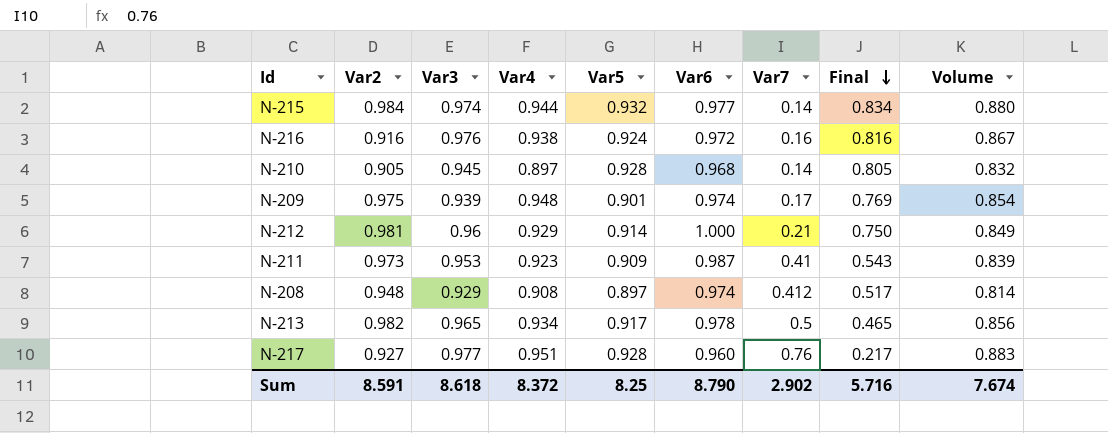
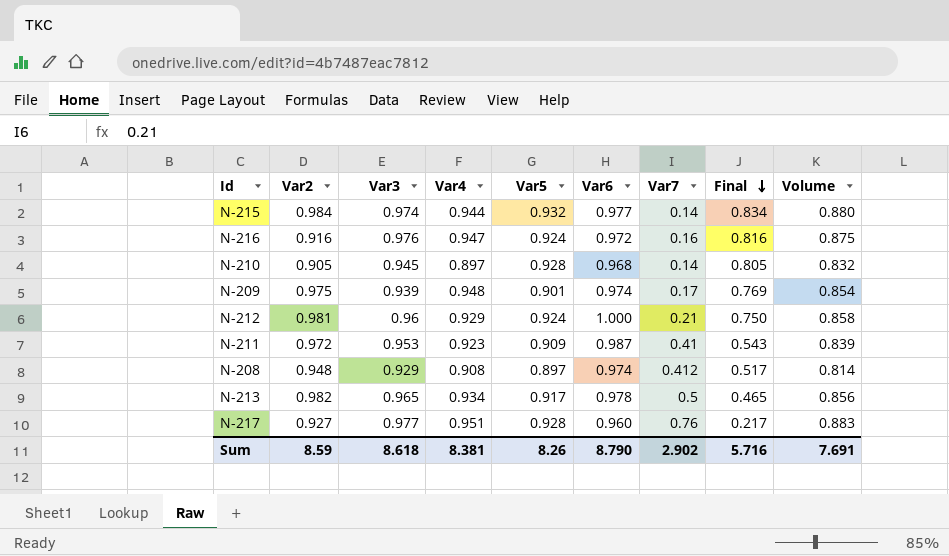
N-216 | Var4: 0.938 -> 0.947
N-216 | Volume: 0.867 -> 0.875
N-212 | Var5: 0.914 -> 0.924
N-212 | Volume: 0.849 -> 0.858
N-211 | Var2: 0.973 -> 0.972
Sum | Var2: 8.591 -> 8.59
Sum | Var4: 8.372 -> 8.381
Sum | Var5: 8.25 -> 8.26
Sum | Volume: 7.674 -> 7.691

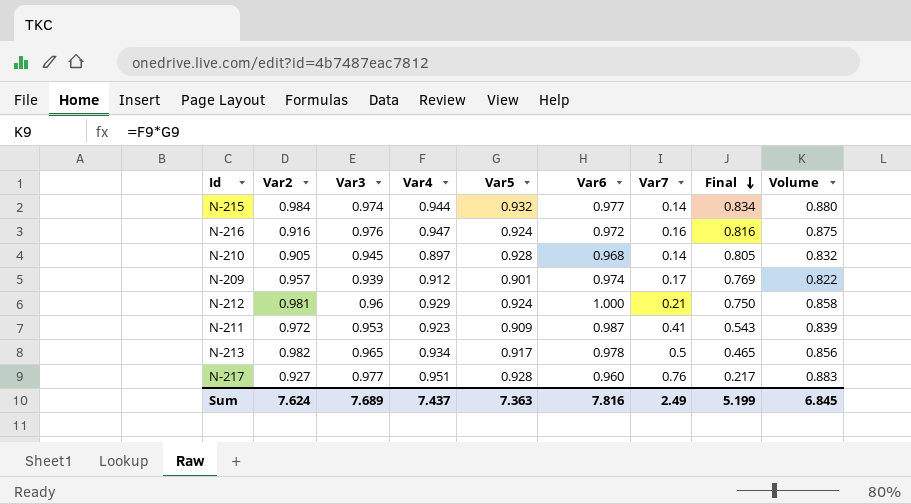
row N-208: 0.948 | 0.929 | 0.908 | 0.897 | 0.974 | 0.412 | 0.517 | 0.814 -> none
N-209 | Var2: 0.975 -> 0.957
N-209 | Var4: 0.948 -> 0.912
N-209 | Volume: 0.854 -> 0.822
Sum | Var2: 8.59 -> 7.624
Sum | Var3: 8.618 -> 7.689
Sum | Var4: 8.381 -> 7.437
Sum | Var5: 8.26 -> 7.363
Sum | Var6: 8.790 -> 7.816
Sum | Var7: 2.902 -> 2.49
Sum | Final: 5.716 -> 5.199
Sum | Volume: 7.691 -> 6.845

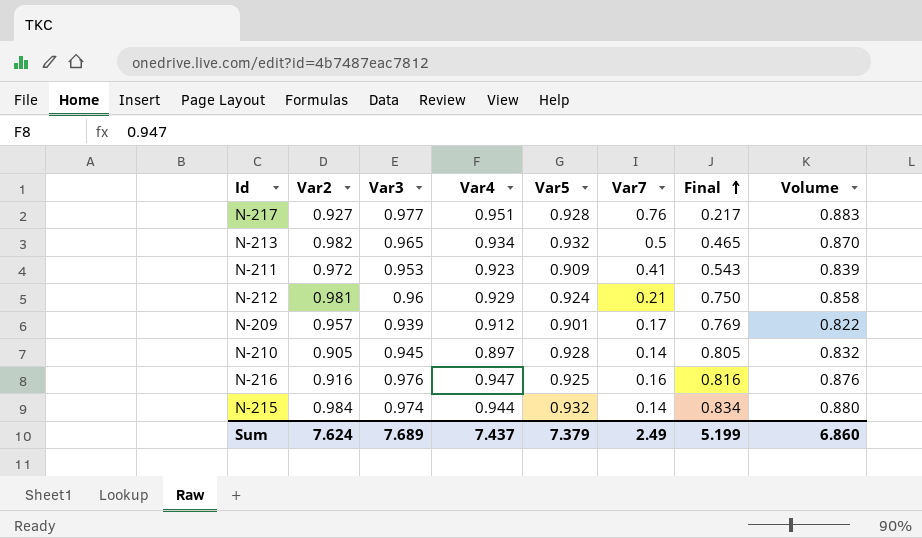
row order: Final descending -> Final ascending
column Var6 | position: 6 -> none
N-213 | Var5: 0.917 -> 0.932
N-213 | Volume: 0.856 -> 0.870
N-216 | Var5: 0.924 -> 0.925
N-216 | Volume: 0.875 -> 0.876
Sum | Var5: 7.363 -> 7.379
Sum | Volume: 6.845 -> 6.860

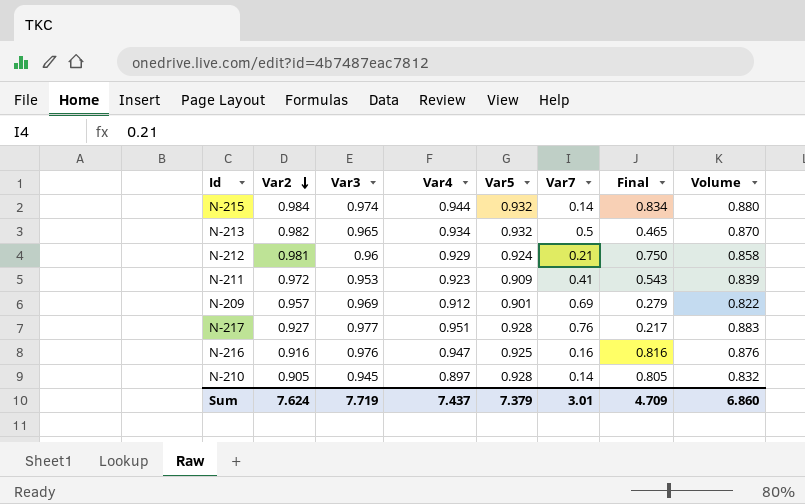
row order: Final ascending -> Var2 descending
N-209 | Var3: 0.939 -> 0.969
N-209 | Var7: 0.17 -> 0.69
N-209 | Final: 0.769 -> 0.279
Sum | Var3: 7.689 -> 7.719
Sum | Var7: 2.49 -> 3.01
Sum | Final: 5.199 -> 4.709

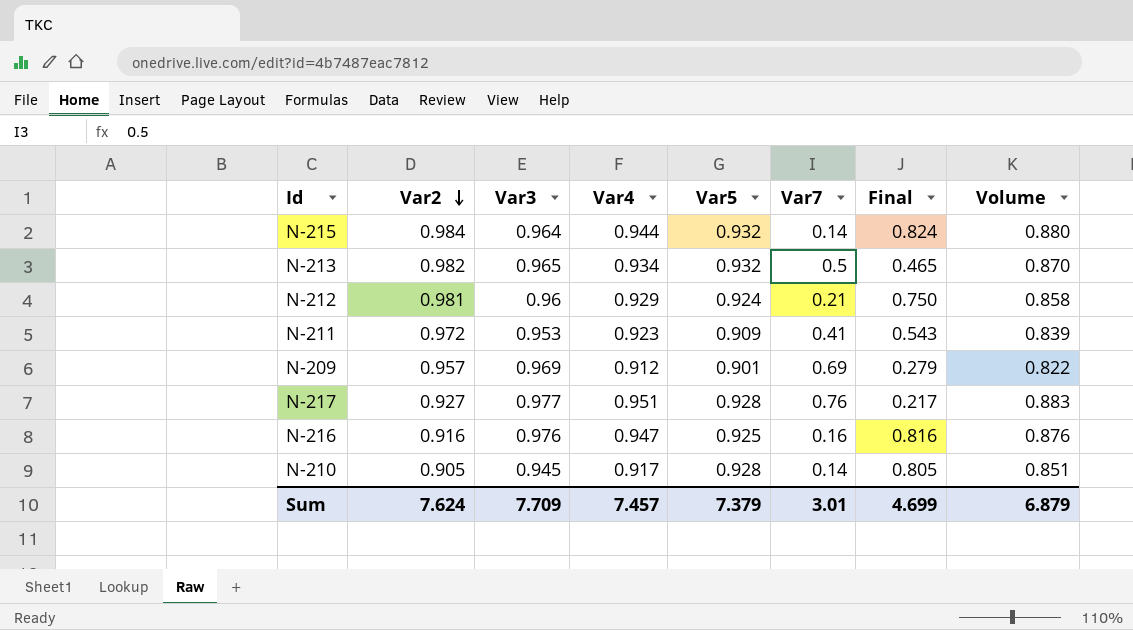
N-215 | Var3: 0.974 -> 0.964
N-215 | Final: 0.834 -> 0.824
N-210 | Var4: 0.897 -> 0.917
N-210 | Volume: 0.832 -> 0.851
Sum | Var3: 7.719 -> 7.709
Sum | Var4: 7.437 -> 7.457
Sum | Final: 4.709 -> 4.699
Sum | Volume: 6.860 -> 6.879

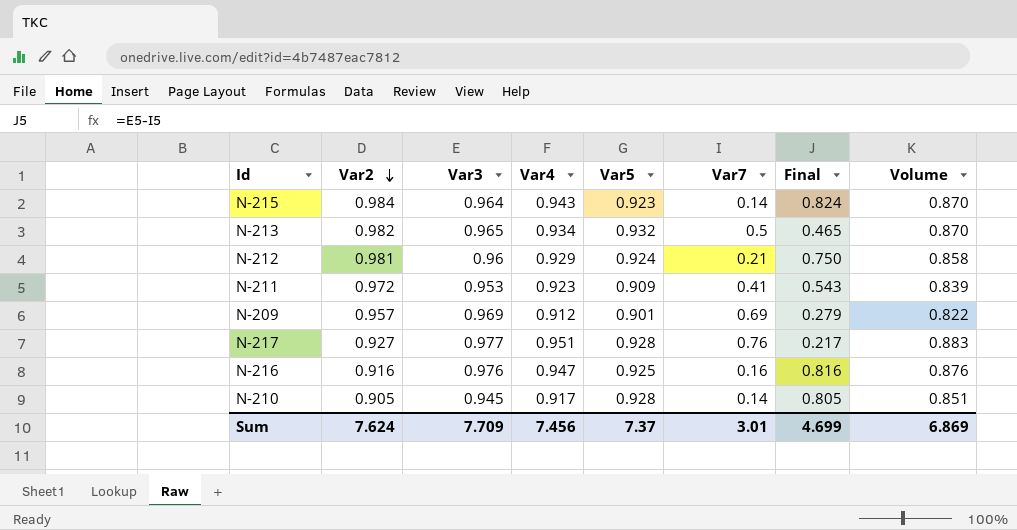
N-215 | Var4: 0.944 -> 0.943
N-215 | Var5: 0.932 -> 0.923
N-215 | Volume: 0.880 -> 0.870
Sum | Var4: 7.457 -> 7.456
Sum | Var5: 7.379 -> 7.37
Sum | Volume: 6.879 -> 6.869

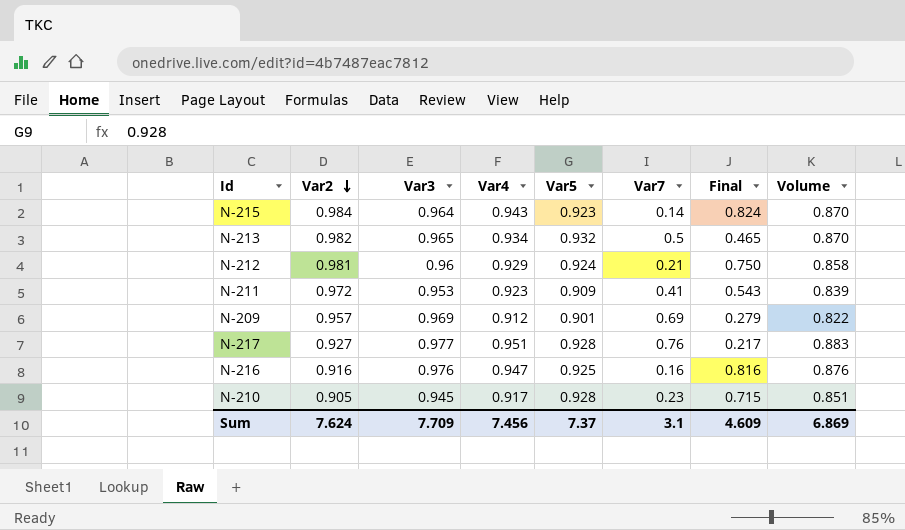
N-210 | Var7: 0.14 -> 0.23
N-210 | Final: 0.805 -> 0.715
Sum | Var7: 3.01 -> 3.1
Sum | Final: 4.699 -> 4.609

